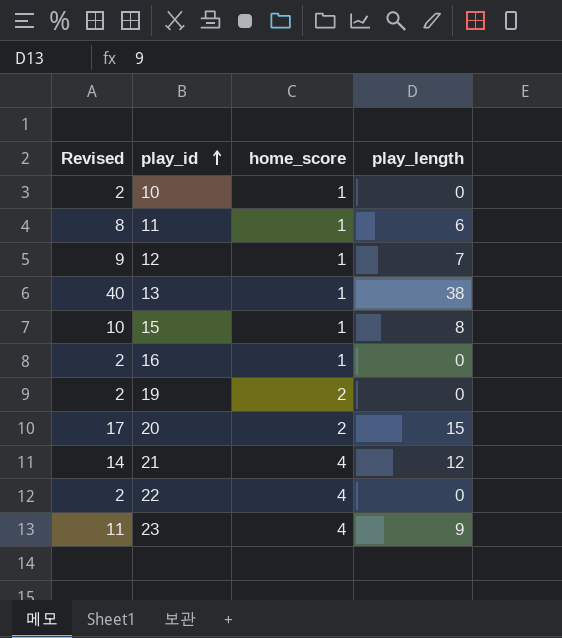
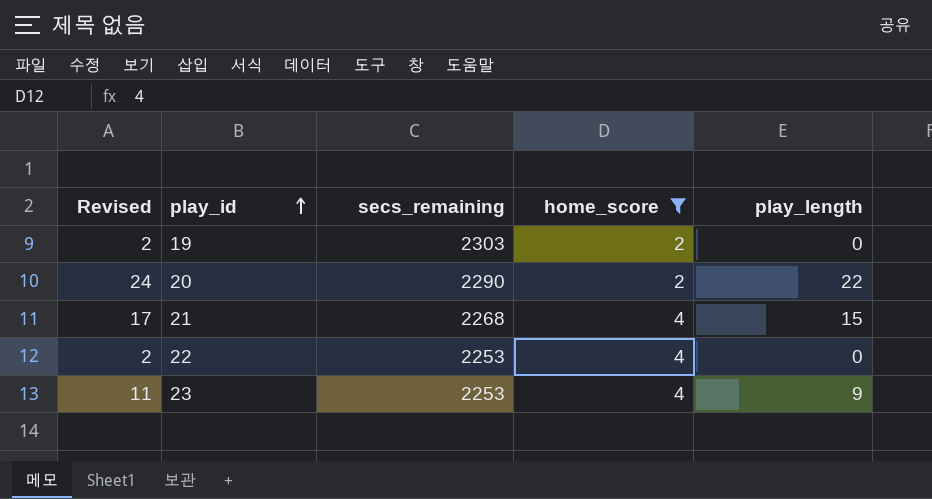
filter: none -> home_score != 1
column secs_remaining | position: none -> 3
20 | Revised: 17 -> 24
20 | play_length: 15 -> 22
21 | Revised: 14 -> 17
21 | play_length: 12 -> 15

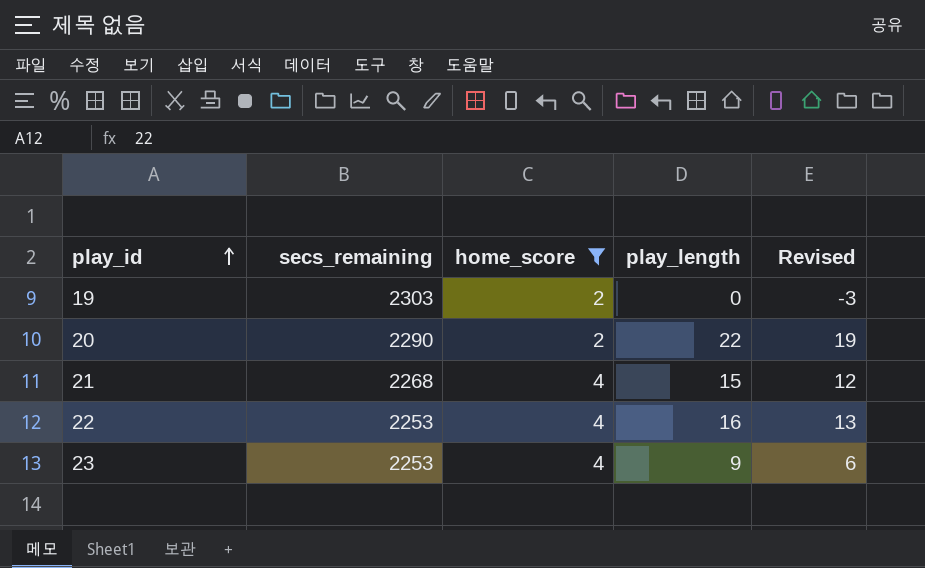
column Revised | formula: [play_length] + 2 -> [play_length] - 3
column Revised | position: 1 -> 5
22 | play_length: 0 -> 16

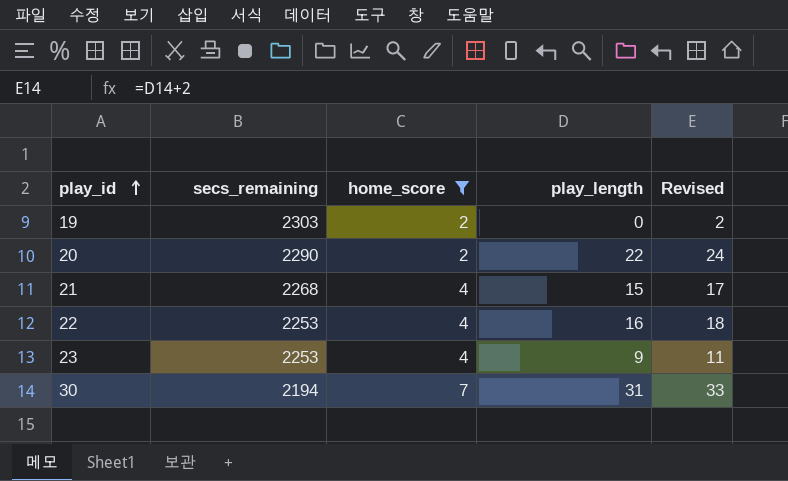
column Revised | formula: [play_length] - 3 -> [play_length] + 2
row 30: none -> 2194 | 7 | 31 | 33

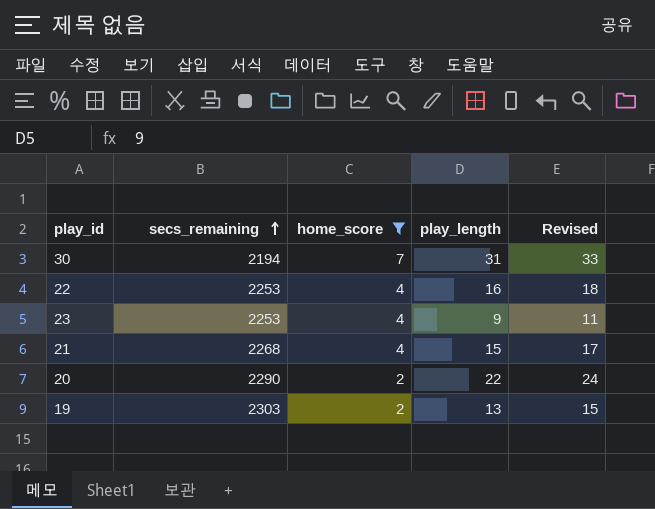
row order: play_id ascending -> secs_remaining ascending
19 | play_length: 0 -> 13
19 | Revised: 2 -> 15

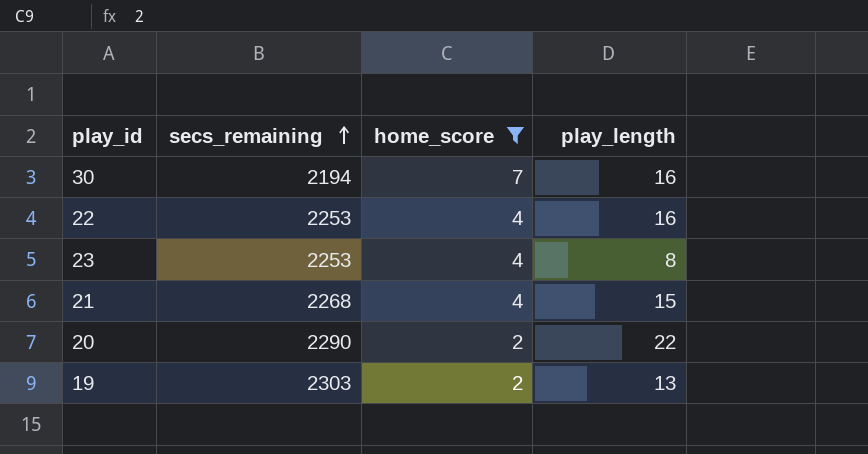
column Revised | formula: [play_length] + 2 -> none
30 | play_length: 31 -> 16
23 | play_length: 9 -> 8

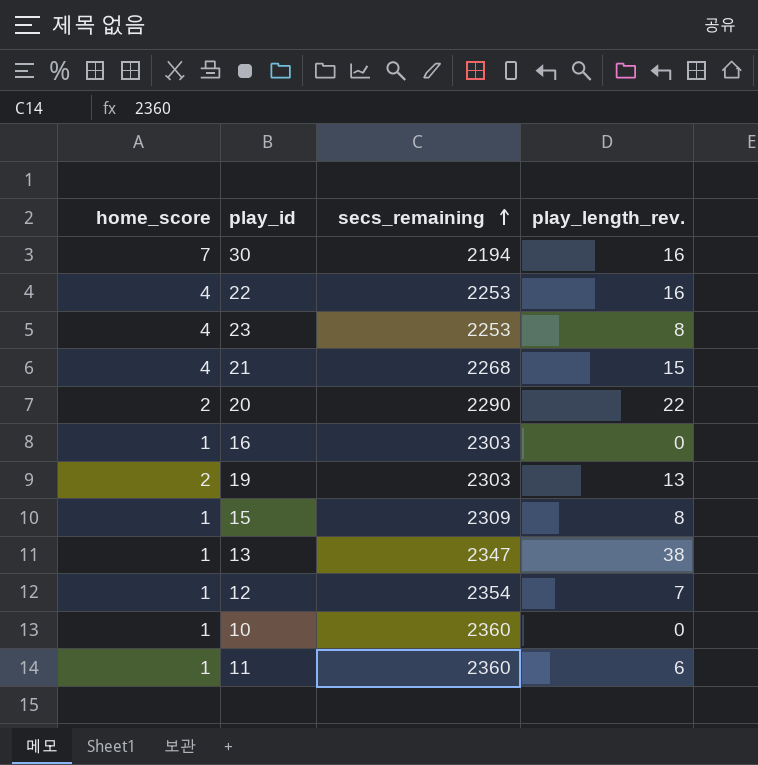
filter: home_score != 1 -> none
column home_score | position: 3 -> 1
column name: play_length -> play_length_rev.

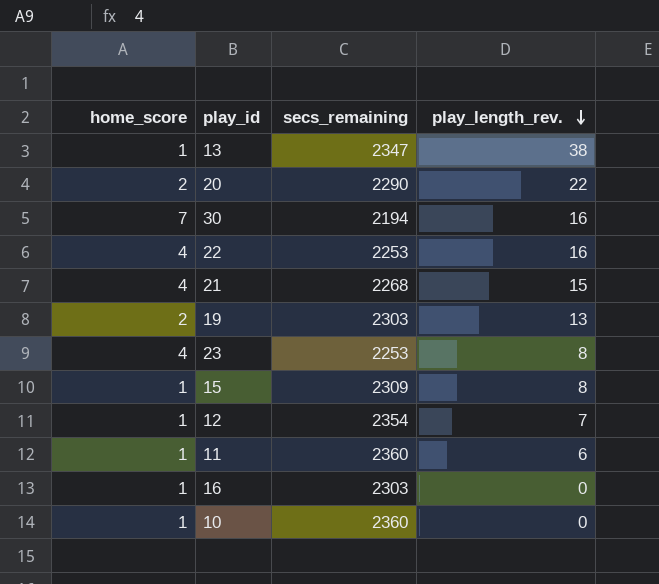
row order: secs_remaining ascending -> play_length_rev. descending

